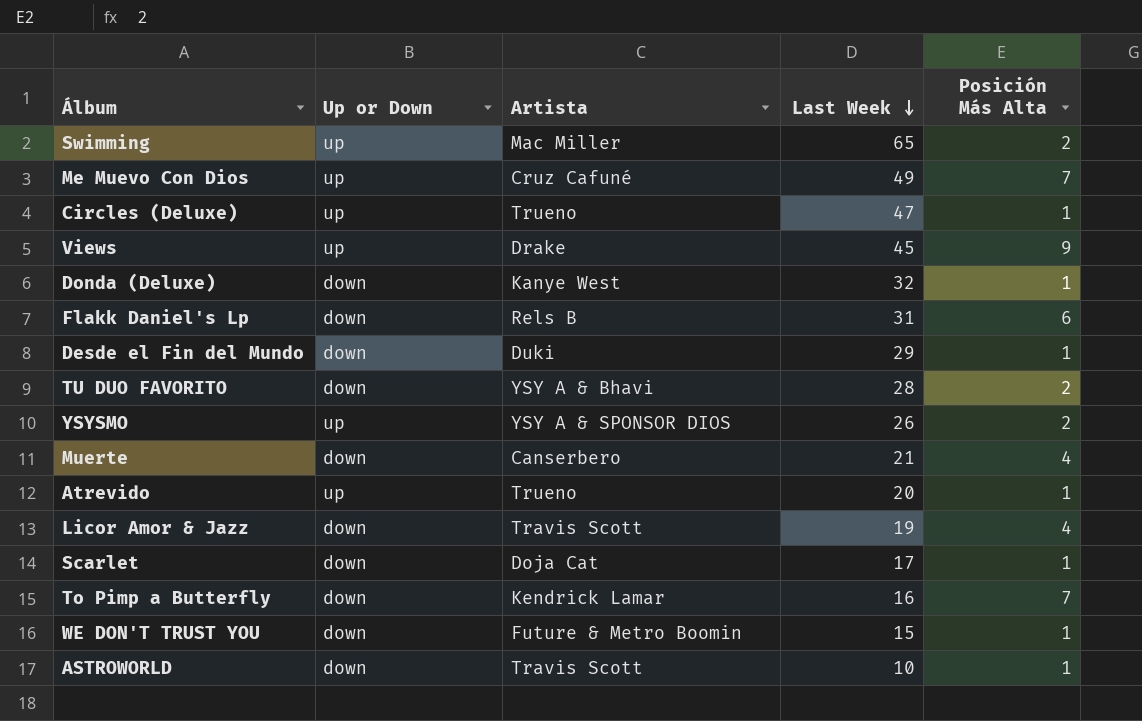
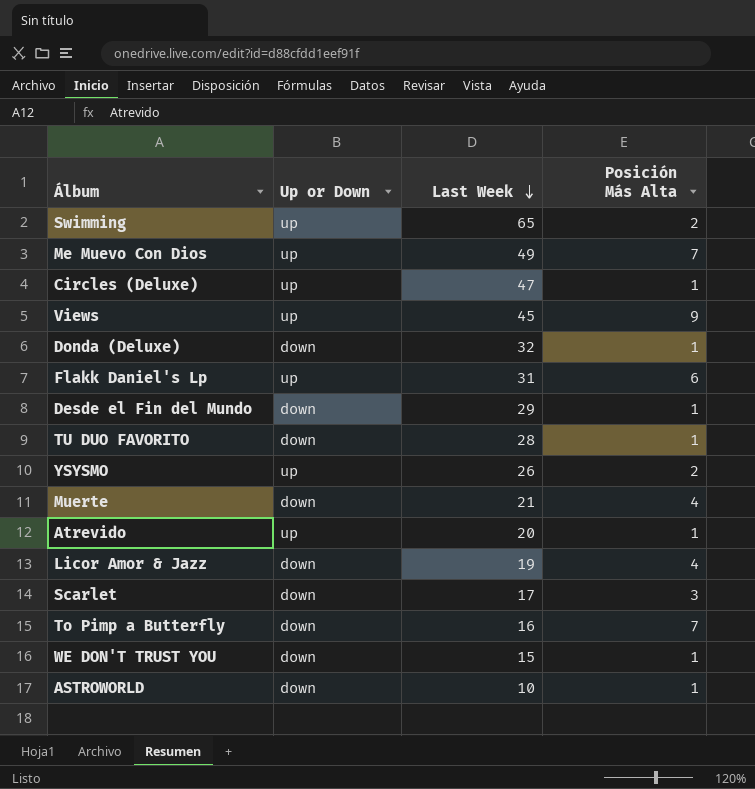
column Artista | position: 3 -> none
Flakk Daniel's Lp | Up or Down: down -> up
TU DUO FAVORITO | Posición Más Alta: 2 -> 1
Scarlet | Posición Más Alta: 1 -> 3

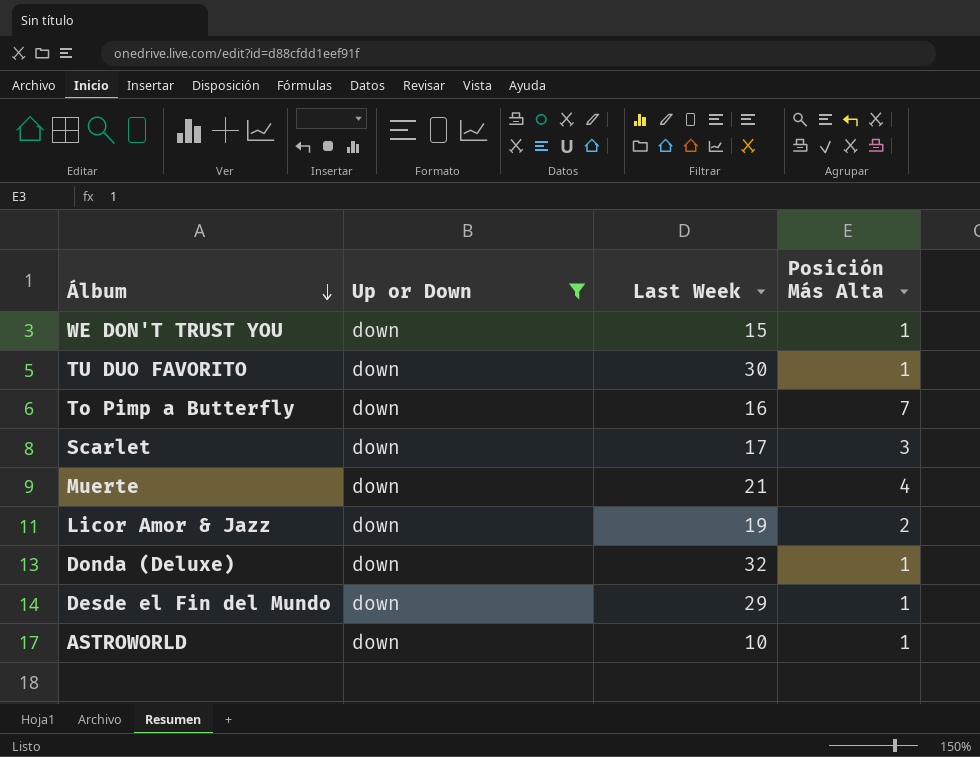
filter: none -> Up or Down = down
row order: Last Week descending -> Álbum descending
TU DUO FAVORITO | Last Week: 28 -> 30
Licor Amor & Jazz | Posición Más Alta: 4 -> 2

